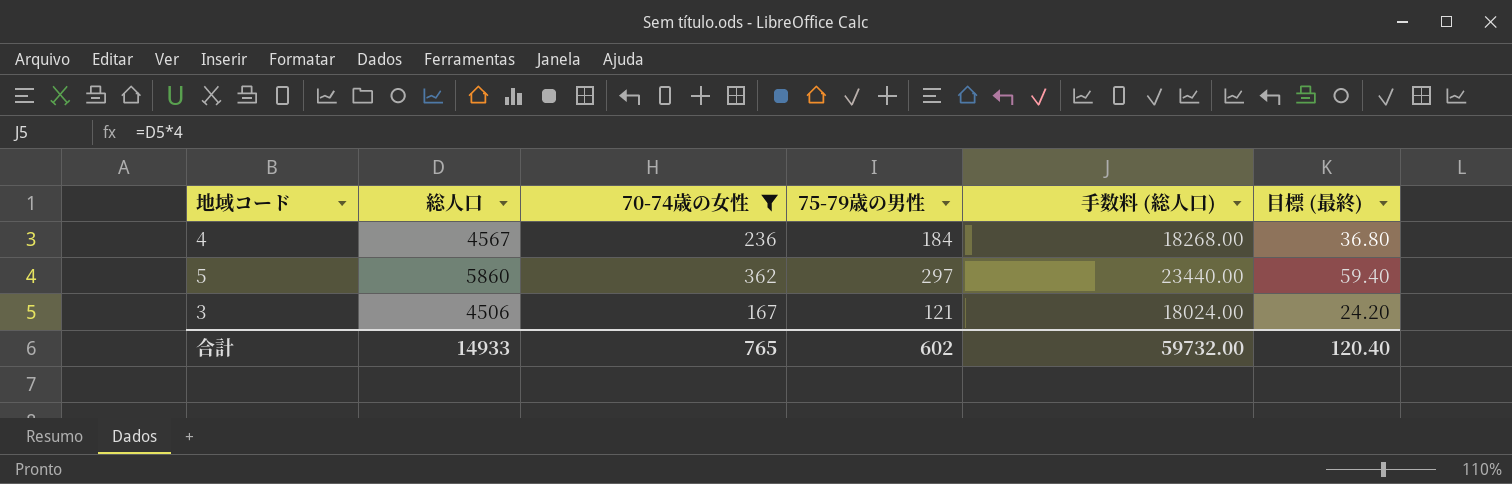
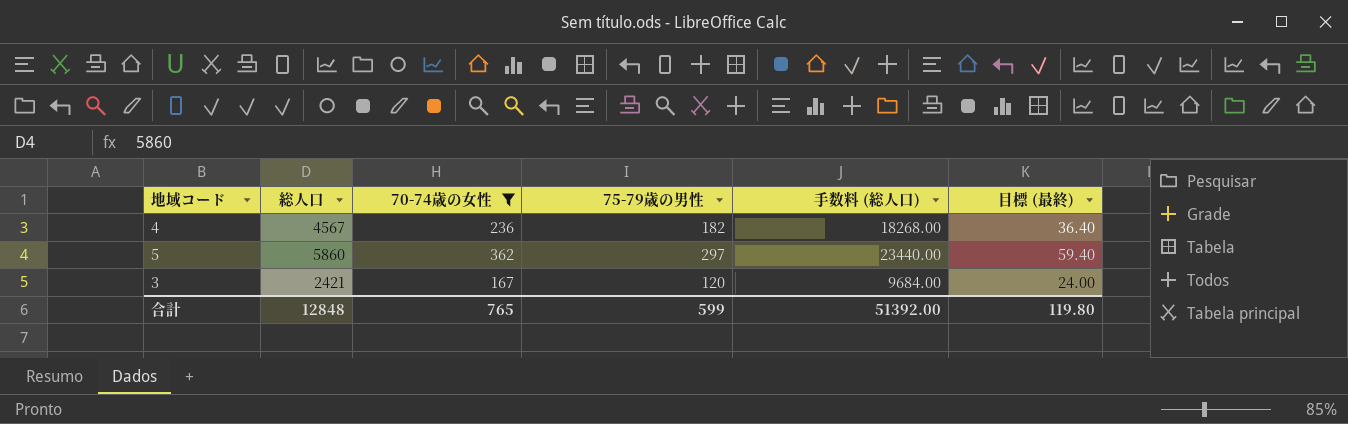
4 | 75-79歳の男性: 184 -> 182
4 | 目標 (最終): 36.80 -> 36.40
3 | 総人口: 4506 -> 2421
3 | 75-79歳の男性: 121 -> 120
3 | 手数料 (総人口): 18024.00 -> 9684.00
3 | 目標 (最終): 24.20 -> 24.00
合計 | 総人口: 14933 -> 12848
合計 | 75-79歳の男性: 602 -> 599
合計 | 手数料 (総人口): 59732.00 -> 51392.00
合計 | 目標 (最終): 120.40 -> 119.80

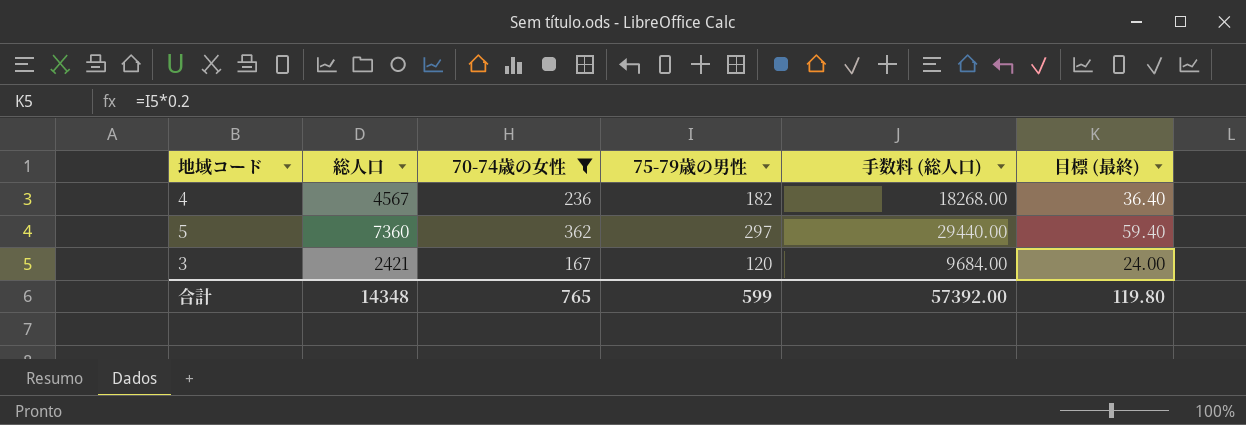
5 | 総人口: 5860 -> 7360
5 | 手数料 (総人口): 23440.00 -> 29440.00
合計 | 総人口: 12848 -> 14348
合計 | 手数料 (総人口): 51392.00 -> 57392.00

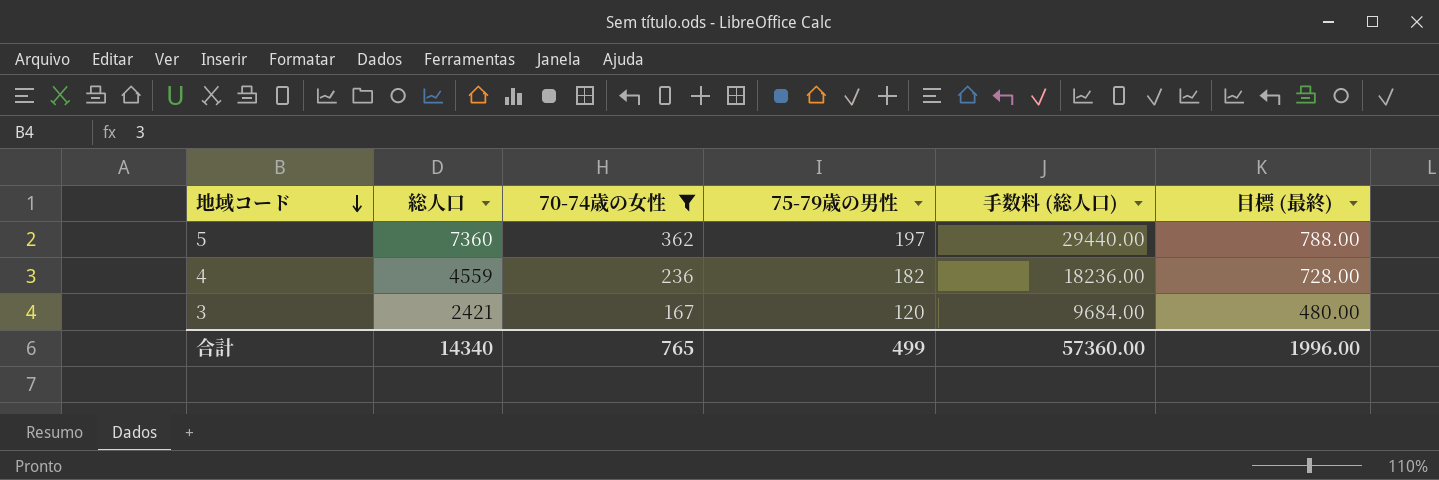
row order: none -> 地域コード descending
column 目標 (最終) | formula: [75-79歳の男性] * 0.2 -> [75-79歳の男性] * 4
5 | 75-79歳の男性: 297 -> 197
4 | 総人口: 4567 -> 4559
4 | 手数料 (総人口): 18268.00 -> 18236.00
合計 | 総人口: 14348 -> 14340
合計 | 75-79歳の男性: 599 -> 499
合計 | 手数料 (総人口): 57392.00 -> 57360.00
合計 | 目標 (最終): 119.80 -> 1996.00

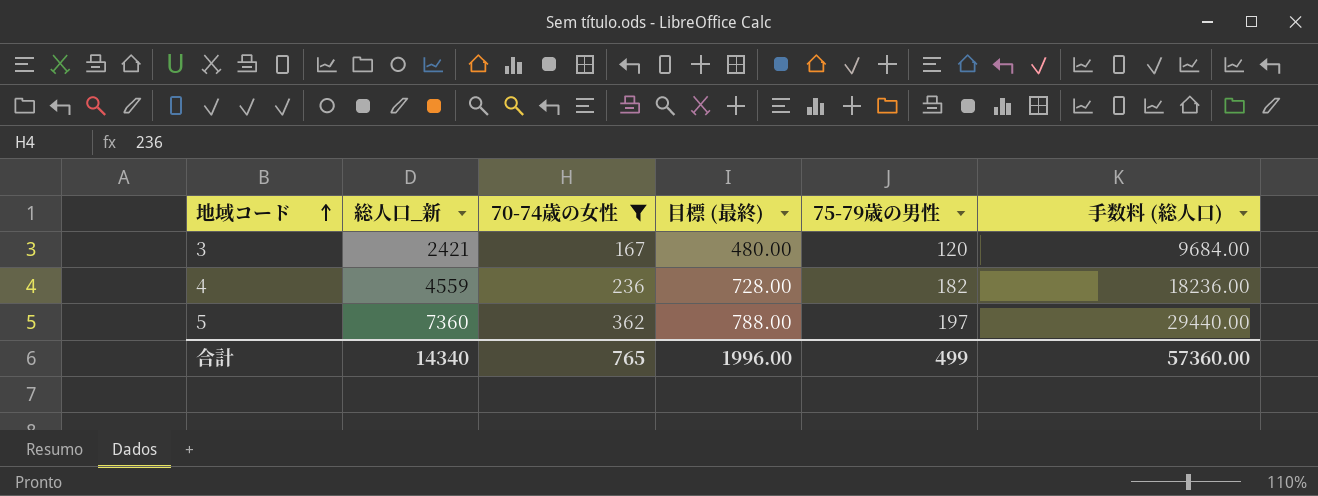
row order: 地域コード descending -> 地域コード ascending
column name: 総人口 -> 総人口_新
column 目標 (最終) | position: 6 -> 4

